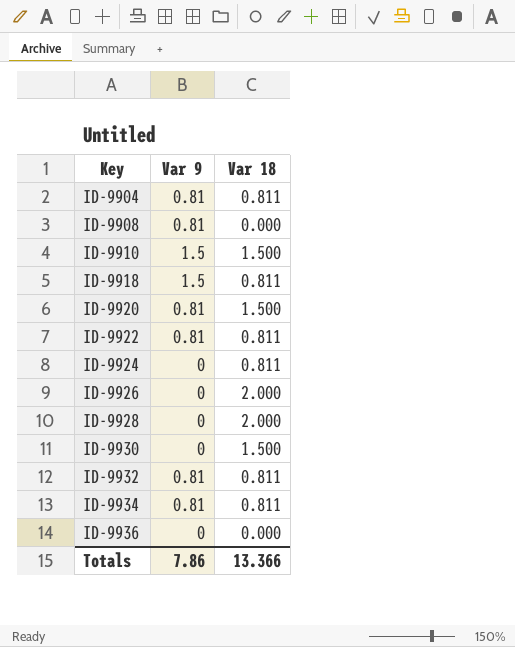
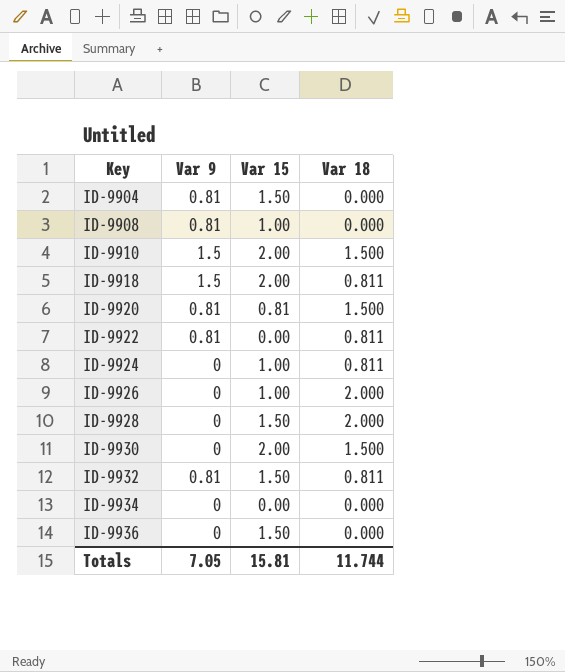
column Var 15 | position: none -> 3
ID-9904 | Var 18: 0.811 -> 0.000
ID-9934 | Var 9: 0.81 -> 0
ID-9934 | Var 18: 0.811 -> 0.000
Totals | Var 9: 7.86 -> 7.05
Totals | Var 18: 13.366 -> 11.744

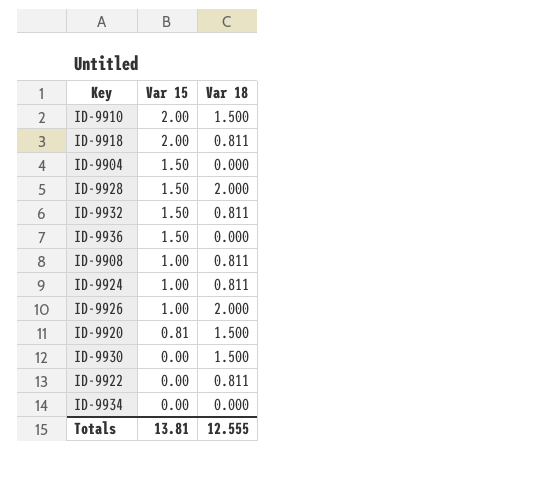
row order: Key ascending -> Var 15 descending
column Var 9 | position: 2 -> none
ID-9908 | Var 18: 0.000 -> 0.811
ID-9930 | Var 15: 2.00 -> 0.00
Totals | Var 15: 15.81 -> 13.81
Totals | Var 18: 11.744 -> 12.555

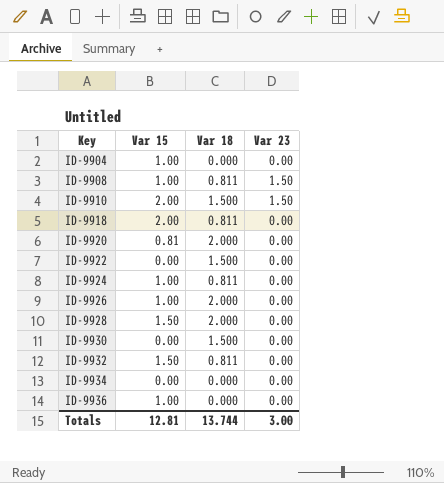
row order: Var 15 descending -> Key ascending
column Var 23 | position: none -> 4
ID-9904 | Var 15: 1.50 -> 1.00
ID-9920 | Var 18: 1.500 -> 2.000
ID-9922 | Var 18: 0.811 -> 1.500
ID-9936 | Var 15: 1.50 -> 1.00
Totals | Var 15: 13.81 -> 12.81
Totals | Var 18: 12.555 -> 13.744

